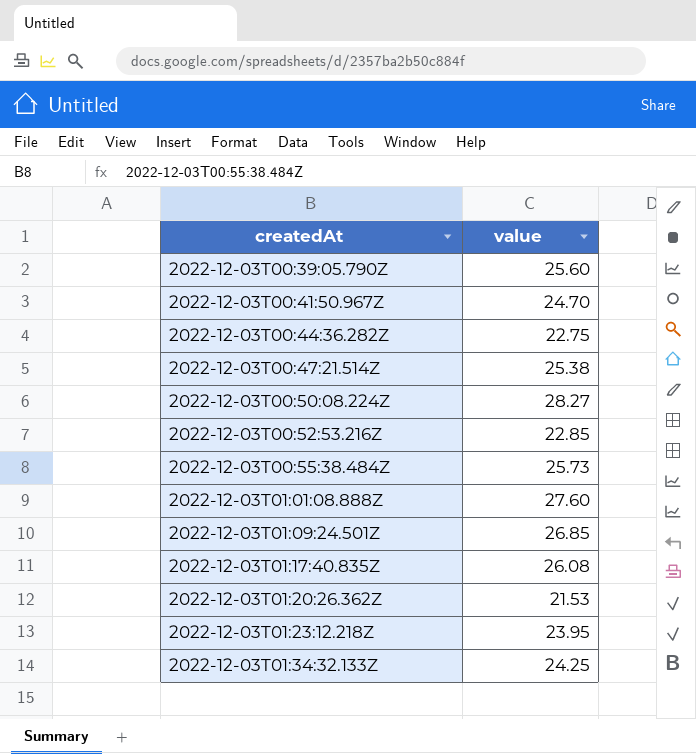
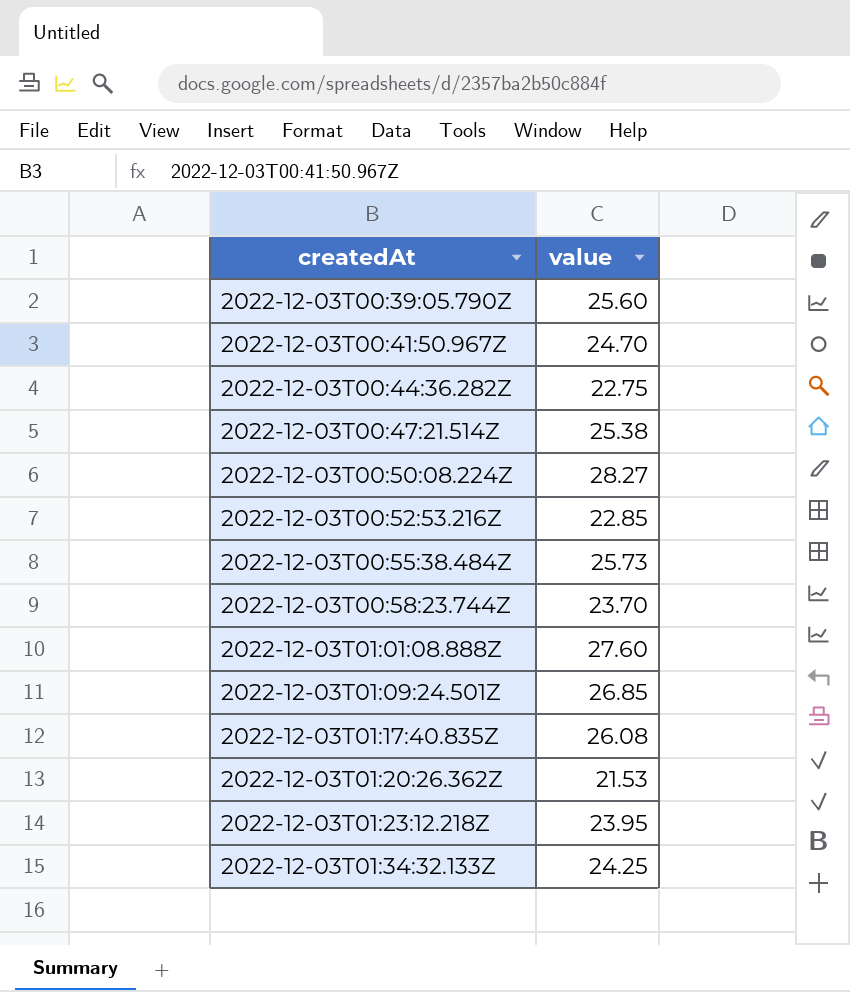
row 2022-12-03T00:58:23.744Z: none -> 23.70

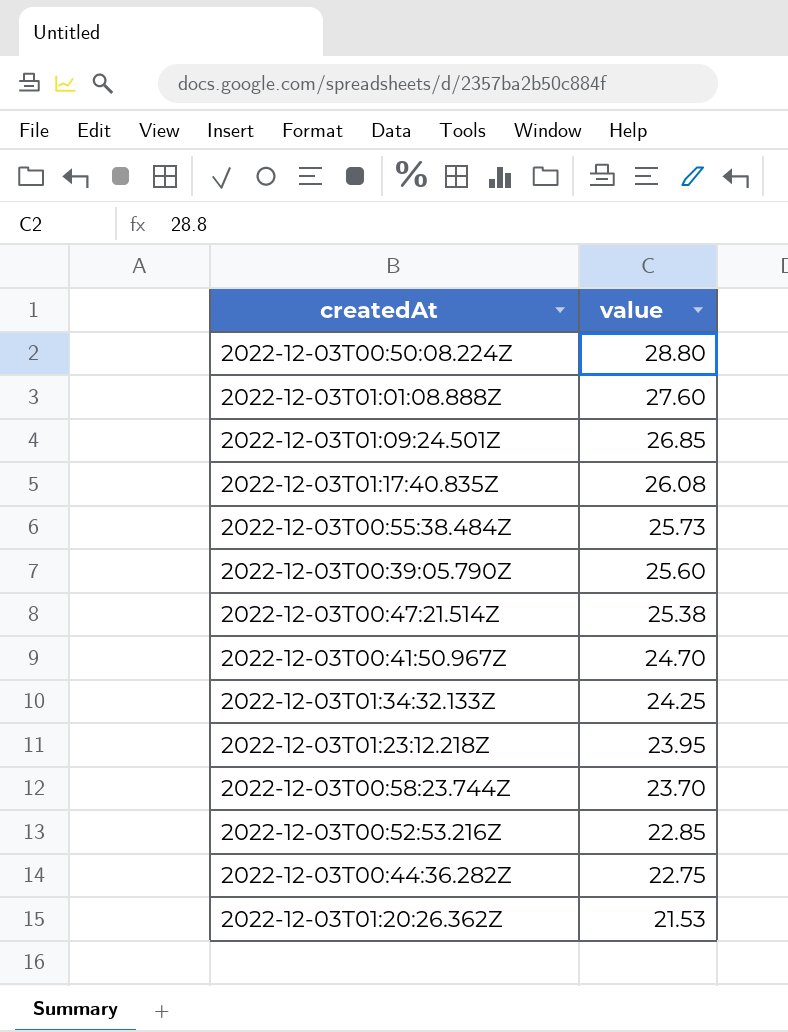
row order: createdAt ascending -> value descending
2022-12-03T00:50:08.224Z | value: 28.27 -> 28.80

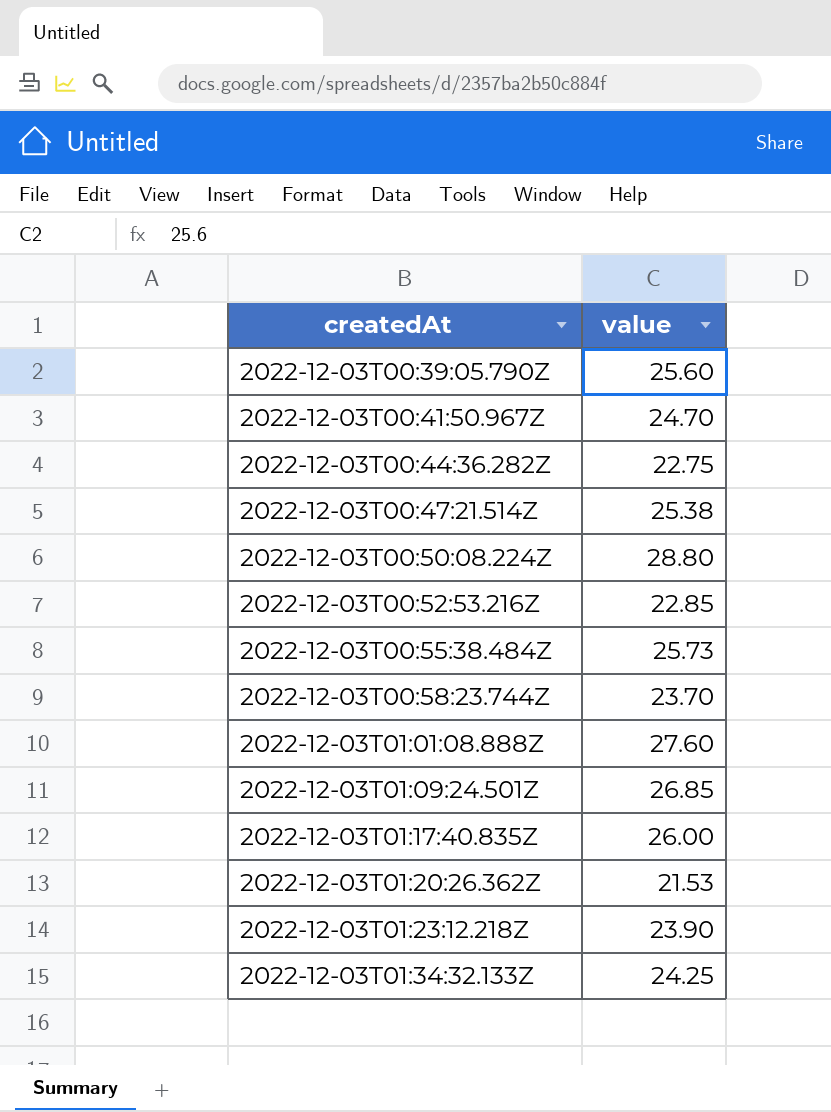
row order: value descending -> createdAt ascending
2022-12-03T01:17:40.835Z | value: 26.08 -> 26.00
2022-12-03T01:23:12.218Z | value: 23.95 -> 23.90

